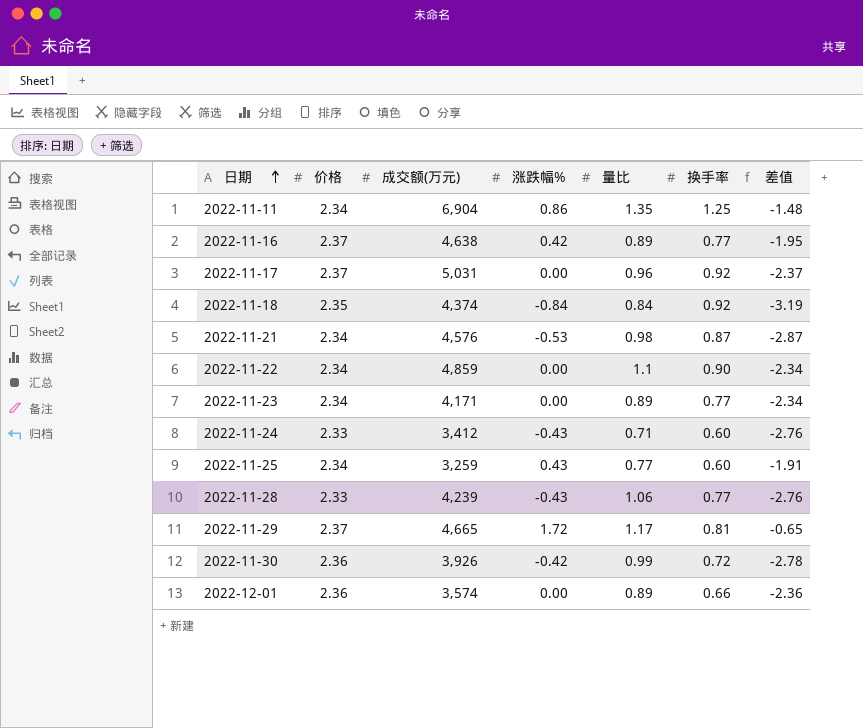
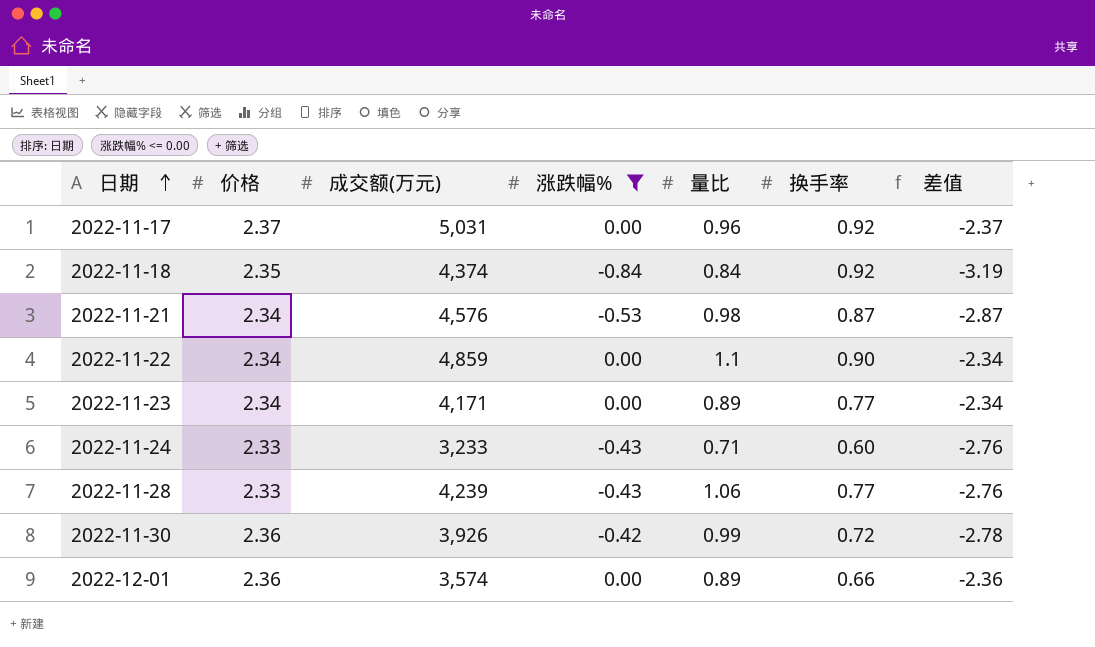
filter: none -> 涨跌幅% <= 0.00
2022-11-24 | 成交额(万元): 3,412 -> 3,233

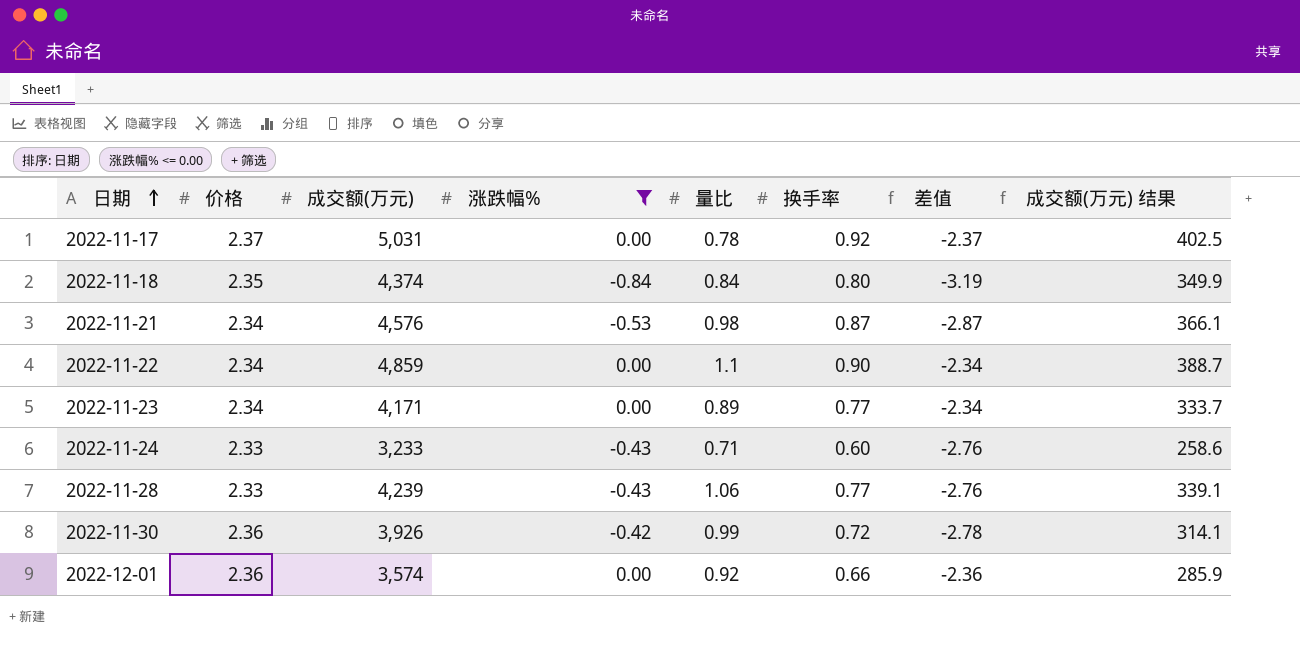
column 成交额(万元) 结果 | formula: none -> [成交额(万元)] * 0.08
2022-11-17 | 量比: 0.96 -> 0.78
2022-11-18 | 换手率: 0.92 -> 0.80
2022-12-01 | 量比: 0.89 -> 0.92

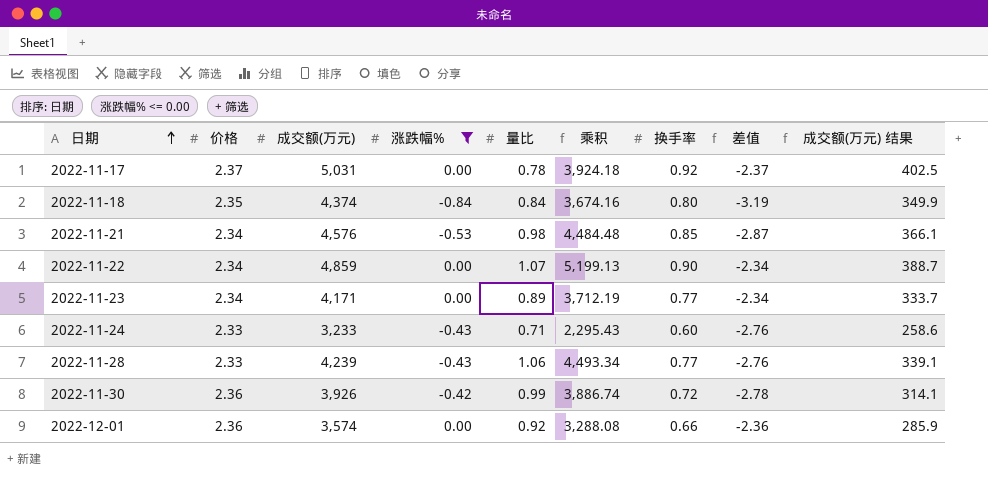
column 乘积 | formula: none -> [成交额(万元)] * [量比]
2022-11-21 | 换手率: 0.87 -> 0.85
2022-11-22 | 量比: 1.1 -> 1.07

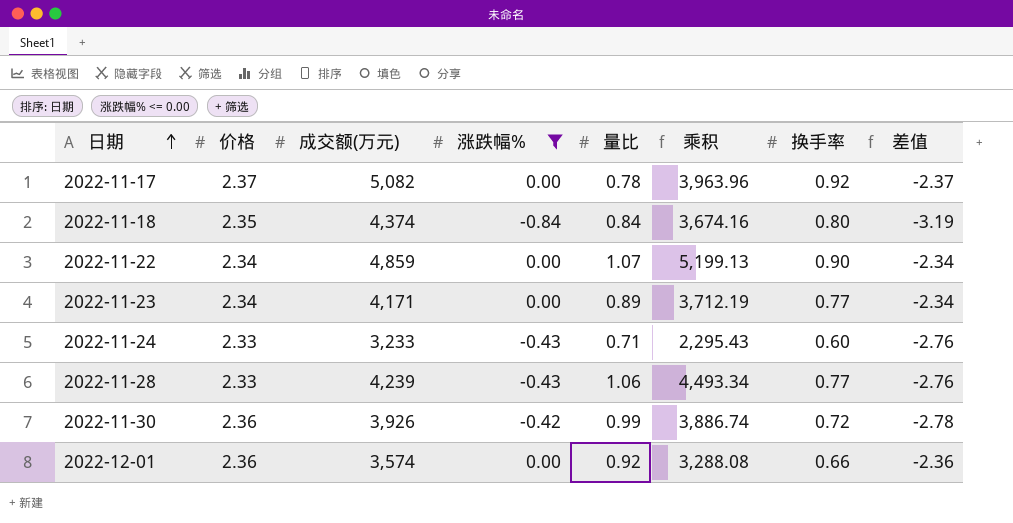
column 成交额(万元) 结果 | formula: [成交额(万元)] * 0.08 -> none
row 2022-11-21: 2.34 | 4,576 | -0.53 | 0.98 | 4,484.48 | 0.85 | -2.87 | 366.1 -> none
2022-11-17 | 成交额(万元): 5,031 -> 5,082
2022-11-17 | 乘积: 3,924.18 -> 3,963.96

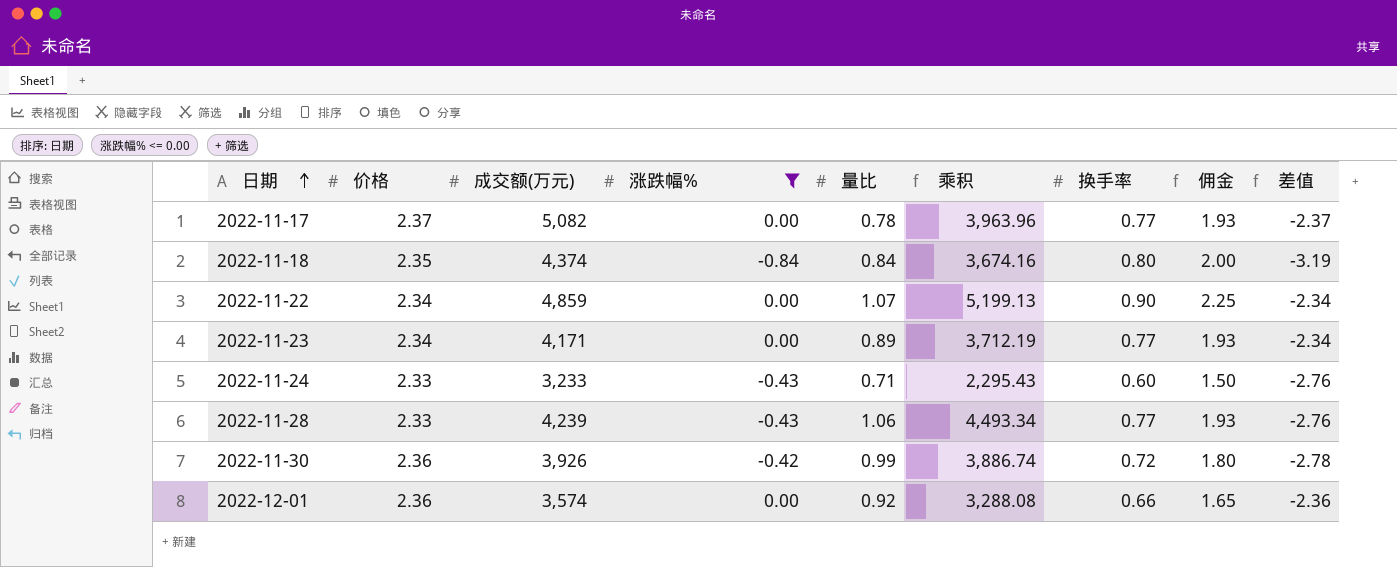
column 佣金 | formula: none -> [换手率] * 2.5
2022-11-17 | 换手率: 0.92 -> 0.77

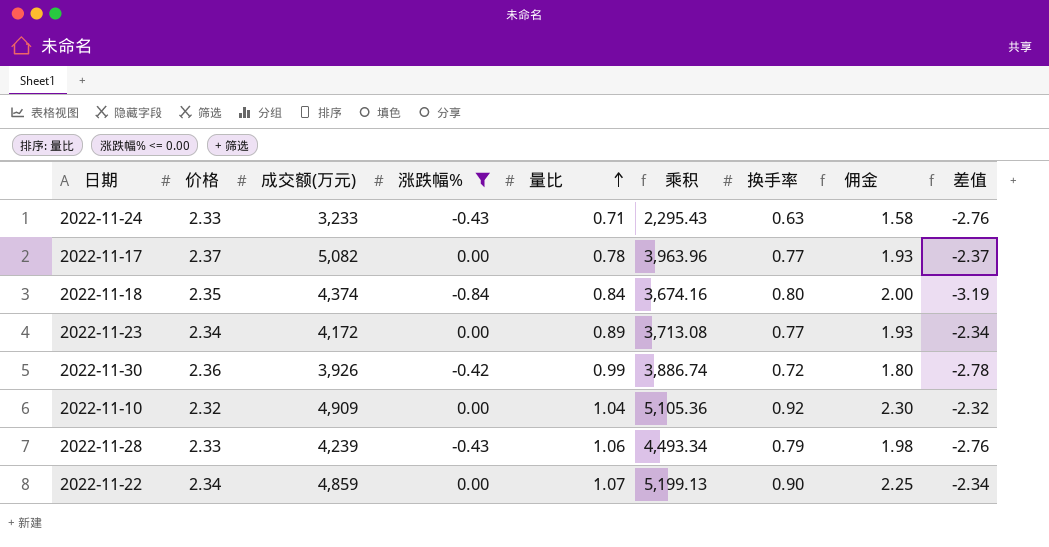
row order: 日期 ascending -> 量比 ascending
row 2022-12-01: 2.36 | 3,574 | 0.00 | 0.92 | 3,288.08 | 0.66 | 1.65 | -2.36 -> none
2022-11-24 | 换手率: 0.60 -> 0.63
2022-11-24 | 佣金: 1.50 -> 1.58
2022-11-23 | 成交额(万元): 4,171 -> 4,172
2022-11-23 | 乘积: 3,712.19 -> 3,713.08
row 2022-11-10: none -> 2.32 | 4,909 | 0.00 | 1.04 | 5,105.36 | 0.92 | 2.30 | -2.32
2022-11-28 | 换手率: 0.77 -> 0.79
2022-11-28 | 佣金: 1.93 -> 1.98

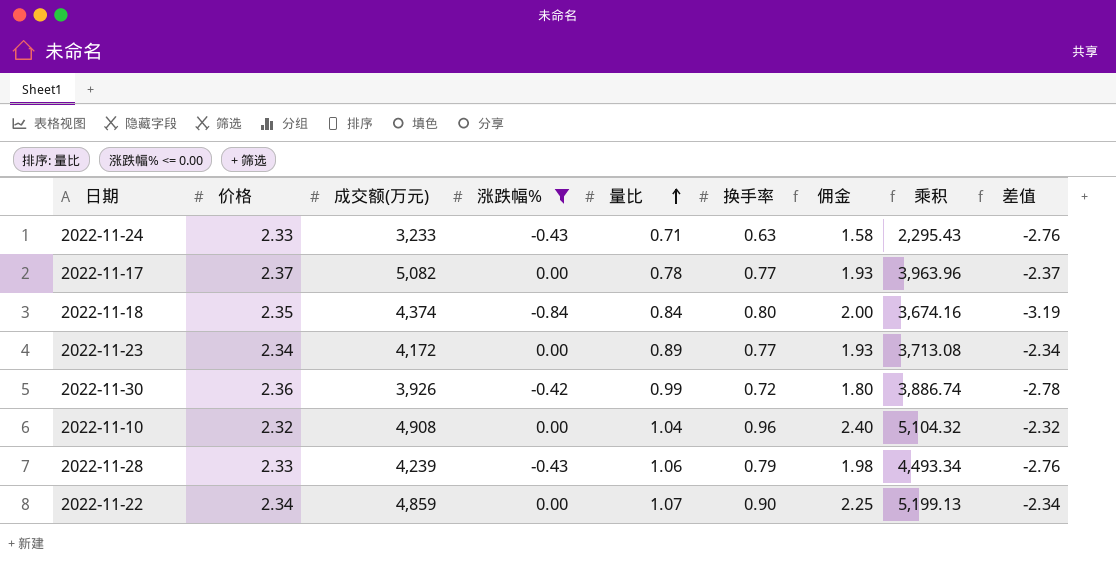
column 乘积 | position: 6 -> 8
2022-11-10 | 成交额(万元): 4,909 -> 4,908
2022-11-10 | 换手率: 0.92 -> 0.96
2022-11-10 | 佣金: 2.30 -> 2.40
2022-11-10 | 乘积: 5,105.36 -> 5,104.32

